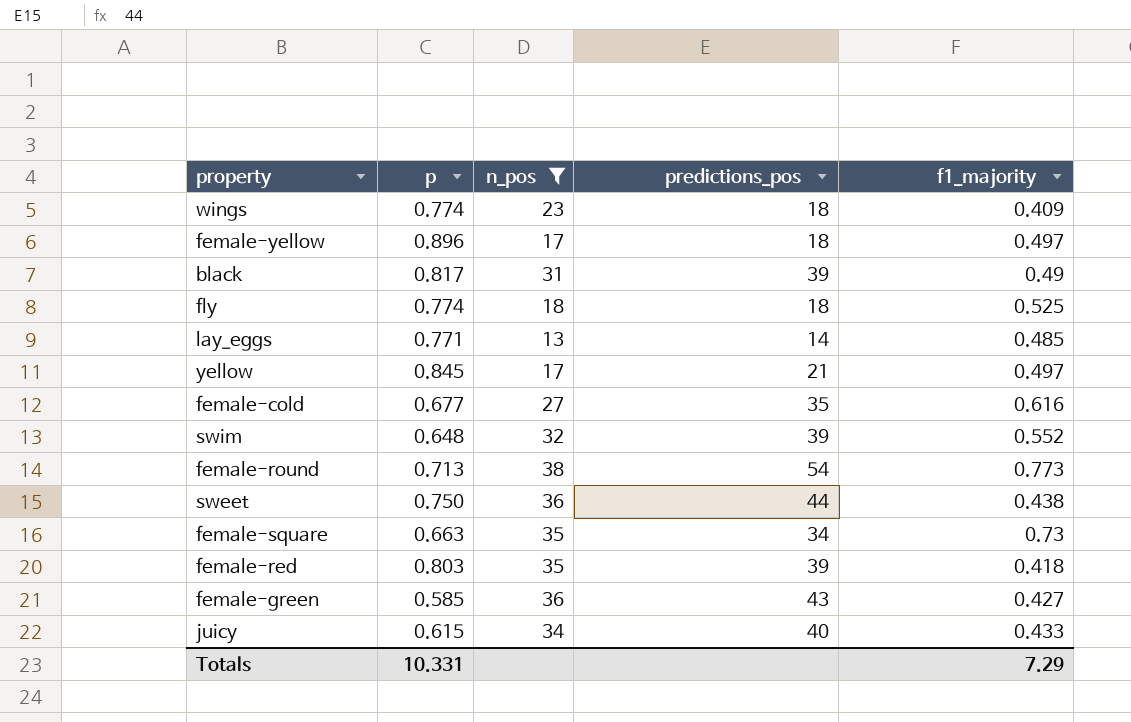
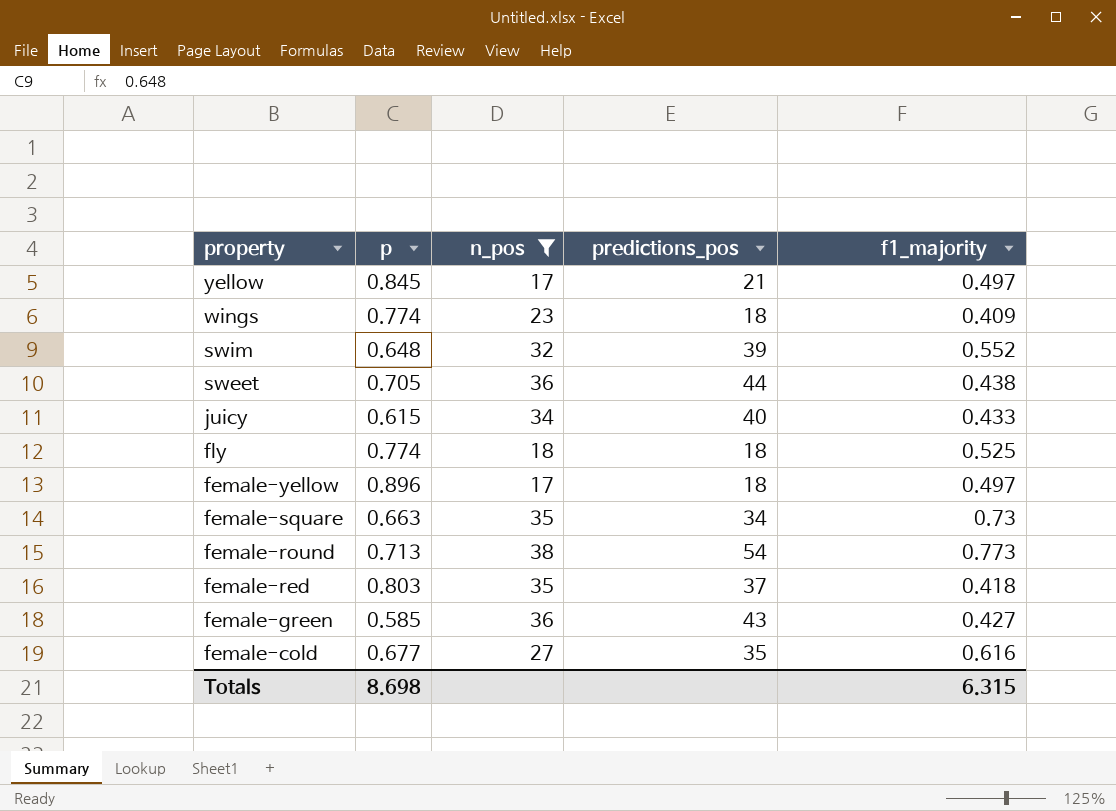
row order: none -> property descending
row black: 0.817 | 31 | 39 | 0.49 -> none
row lay_eggs: 0.771 | 13 | 14 | 0.485 -> none
sweet | p: 0.750 -> 0.705
female-red | predictions_pos: 39 -> 37
Totals | p: 10.331 -> 8.698
Totals | f1_majority: 7.29 -> 6.315

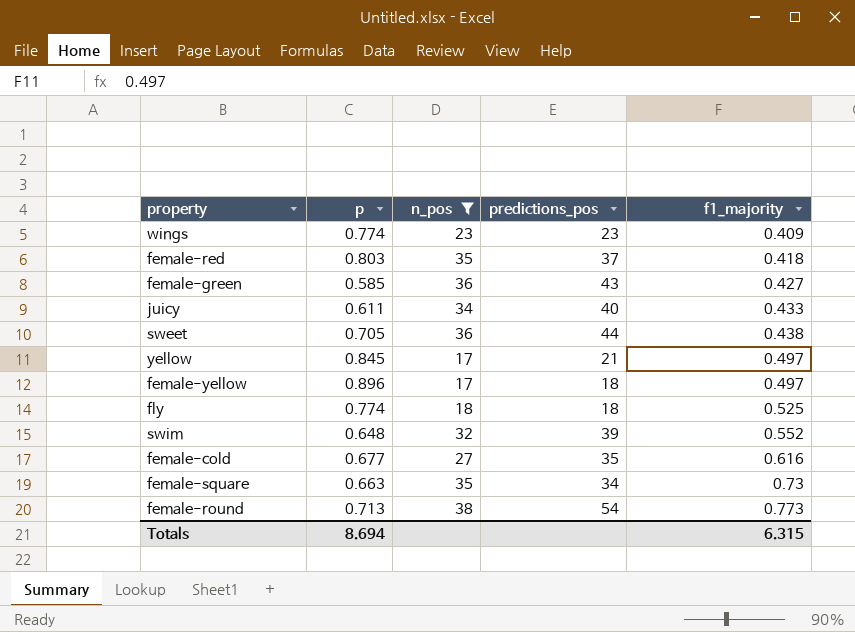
row order: property descending -> f1_majority ascending
wings | predictions_pos: 18 -> 23
juicy | p: 0.615 -> 0.611
Totals | p: 8.698 -> 8.694

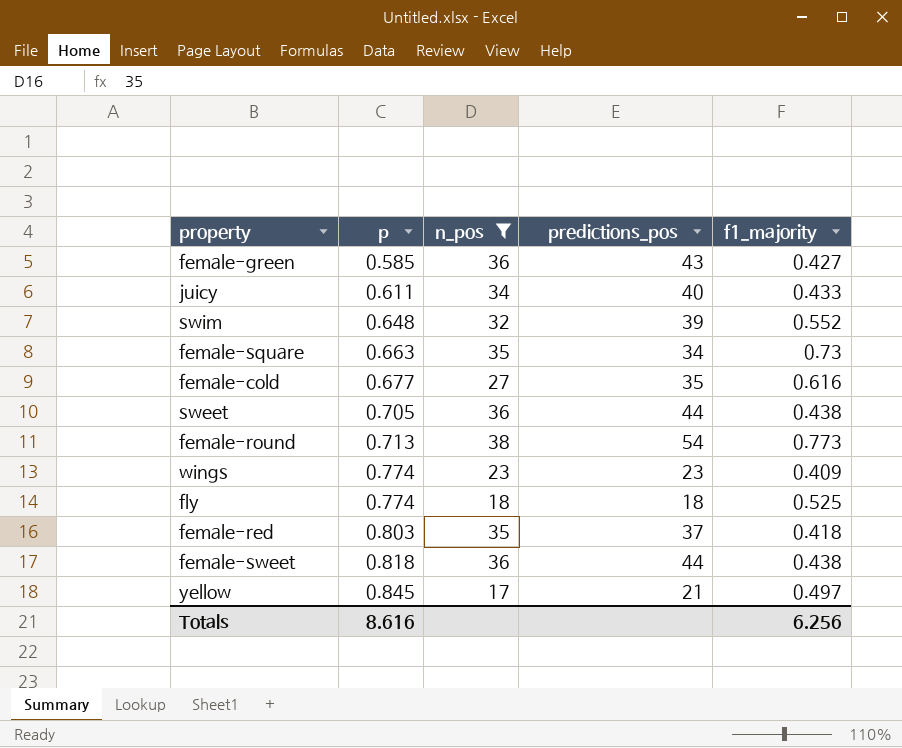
row order: f1_majority ascending -> p ascending
row female-yellow: 0.896 | 17 | 18 | 0.497 -> none
row female-sweet: none -> 0.818 | 36 | 44 | 0.438
Totals | p: 8.694 -> 8.616
Totals | f1_majority: 6.315 -> 6.256

